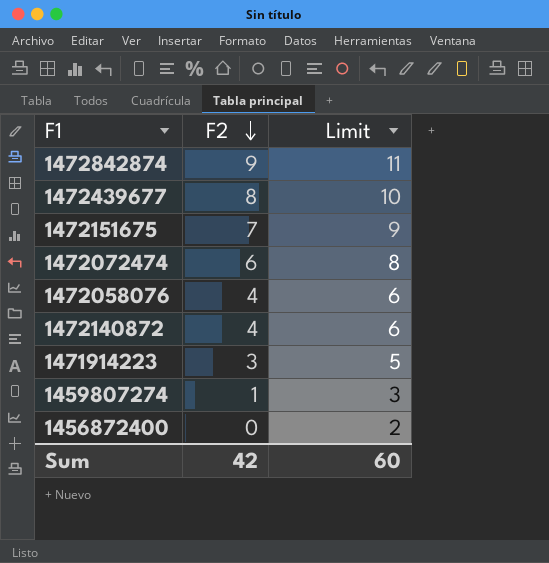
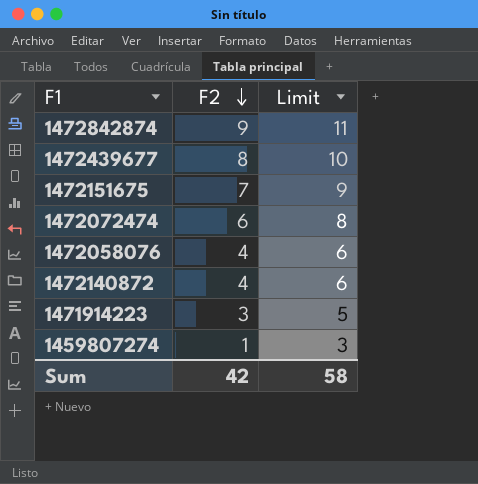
row 1456872400: 0 | 2 -> none
Sum | Limit: 60 -> 58

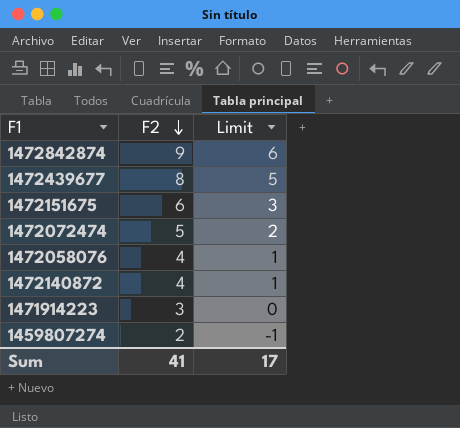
column Limit | formula: [F2] + 2 -> [F2] - 3
1472151675 | F2: 7 -> 6
1472072474 | F2: 6 -> 5
1459807274 | F2: 1 -> 2
Sum | F2: 42 -> 41
Sum | Limit: 58 -> 17

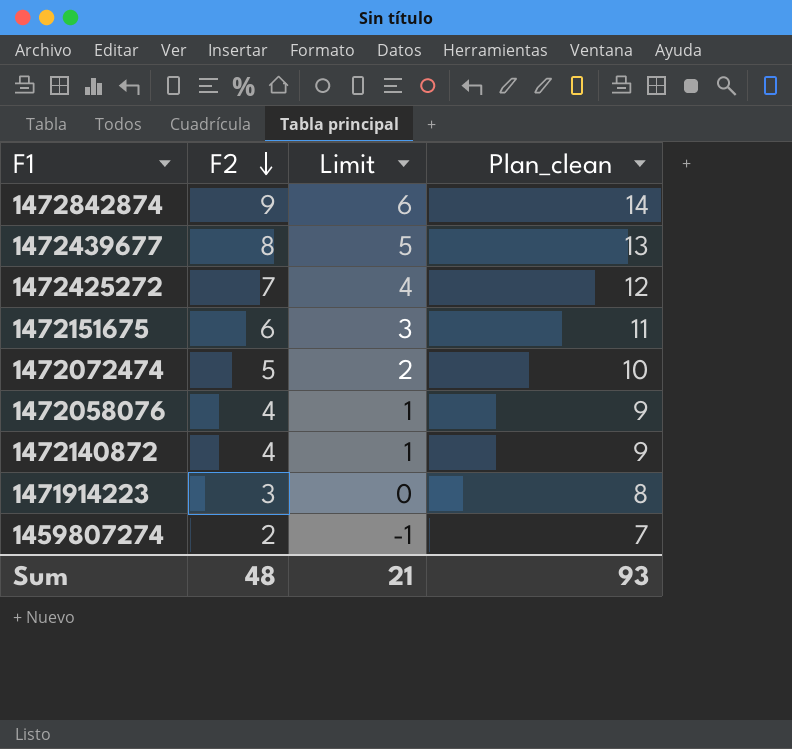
column Plan_clean | formula: none -> [F2] + 5
row 1472425272: none -> 7 | 4 | 12
Sum | F2: 41 -> 48
Sum | Limit: 17 -> 21

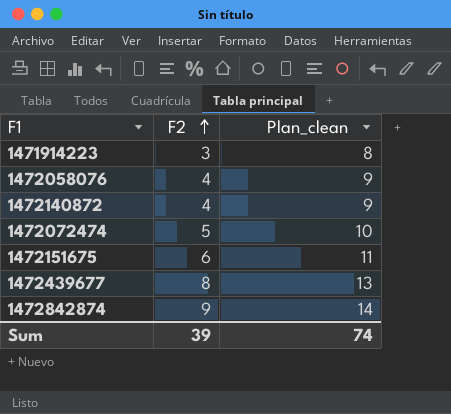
row order: F2 descending -> F2 ascending
column Limit | formula: [F2] - 3 -> none
row 1472425272: 7 | 4 | 12 -> none
row 1459807274: 2 | -1 | 7 -> none
Sum | F2: 48 -> 39
Sum | Plan_clean: 93 -> 74

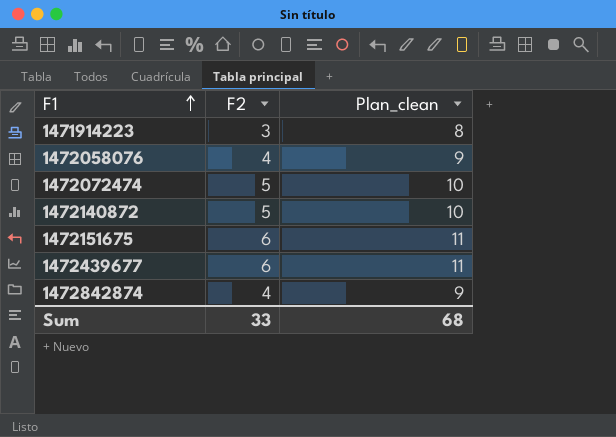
row order: F2 ascending -> F1 ascending
1472140872 | F2: 4 -> 5
1472140872 | Plan_clean: 9 -> 10
1472439677 | F2: 8 -> 6
1472439677 | Plan_clean: 13 -> 11
1472842874 | F2: 9 -> 4
1472842874 | Plan_clean: 14 -> 9
Sum | F2: 39 -> 33
Sum | Plan_clean: 74 -> 68

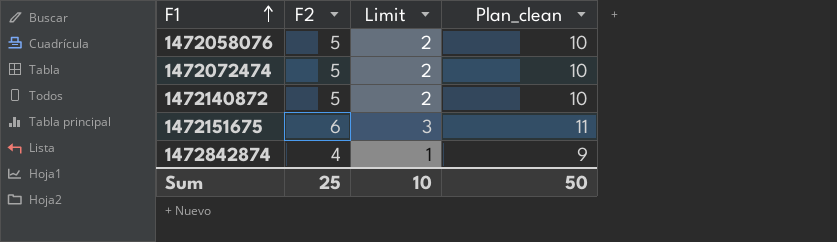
column Limit | formula: none -> [F2] - 3
row 1471914223: 3 | 8 -> none
row 1472439677: 6 | 11 -> none
1472058076 | F2: 4 -> 5
1472058076 | Plan_clean: 9 -> 10
Sum | F2: 33 -> 25
Sum | Plan_clean: 68 -> 50

